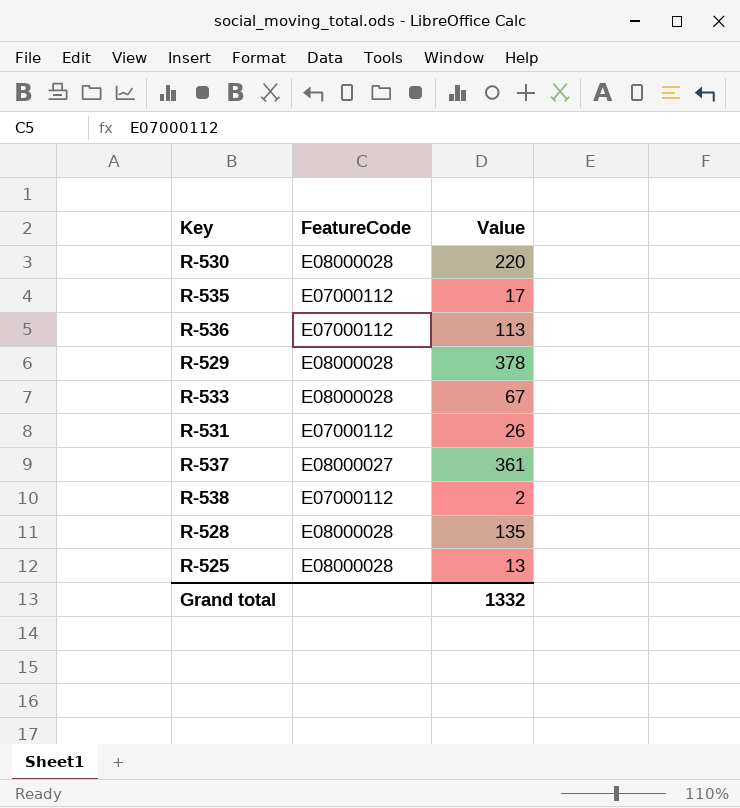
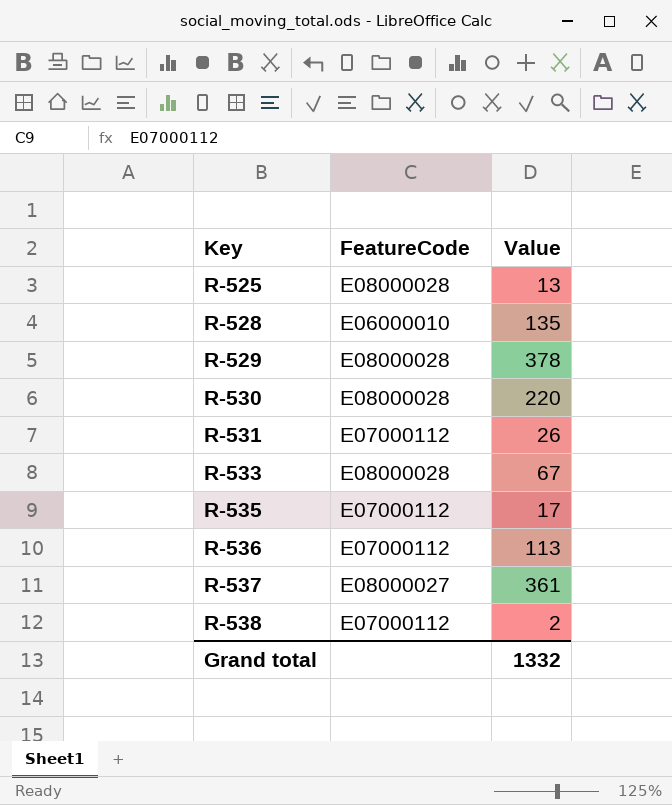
row order: none -> Key ascending
R-528 | FeatureCode: E08000028 -> E06000010

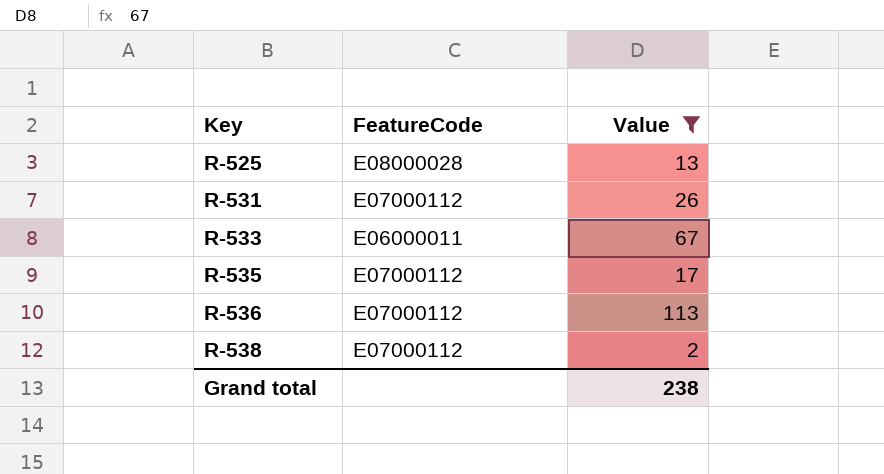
filter: none -> Value <= 113
R-533 | FeatureCode: E08000028 -> E06000011
Grand total | Value: 1332 -> 238

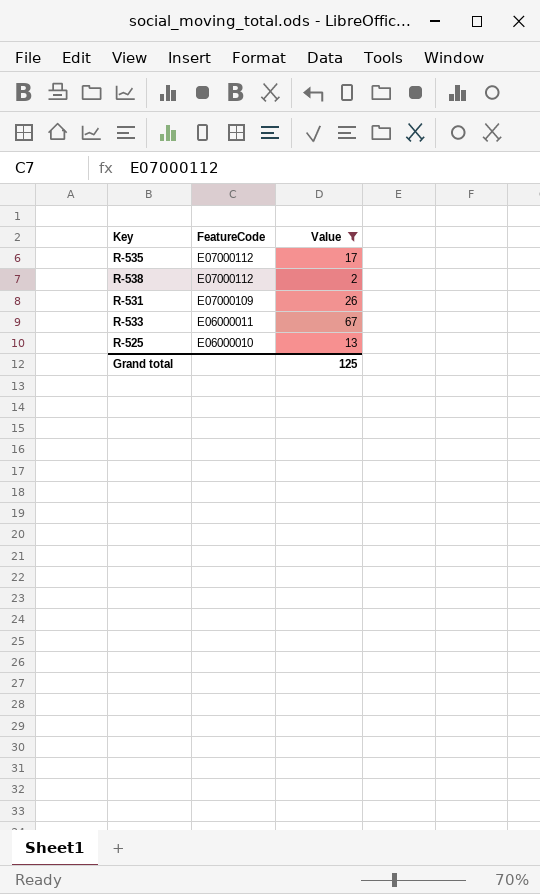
row order: Key ascending -> FeatureCode descending
row R-536: E07000112 | 113 -> none
R-531 | FeatureCode: E07000112 -> E07000109
R-525 | FeatureCode: E08000028 -> E06000010
Grand total | Value: 238 -> 125

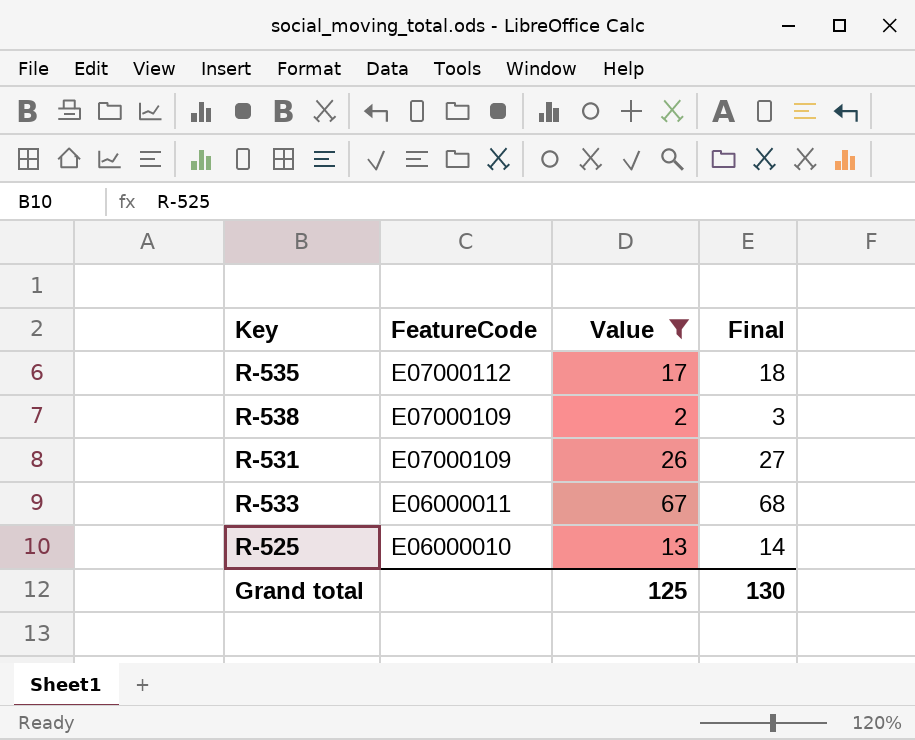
column Final | formula: none -> [Value] + 1
R-538 | FeatureCode: E07000112 -> E07000109

